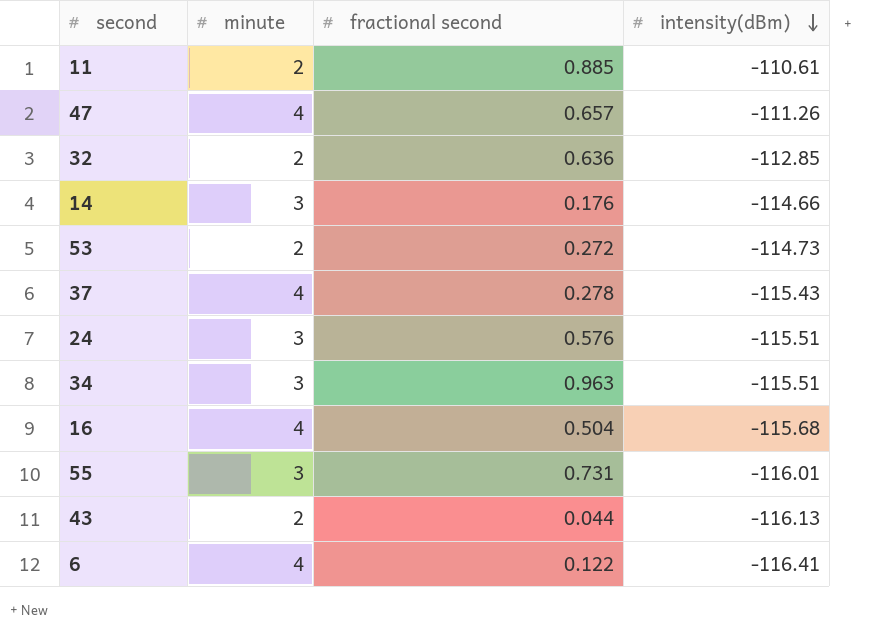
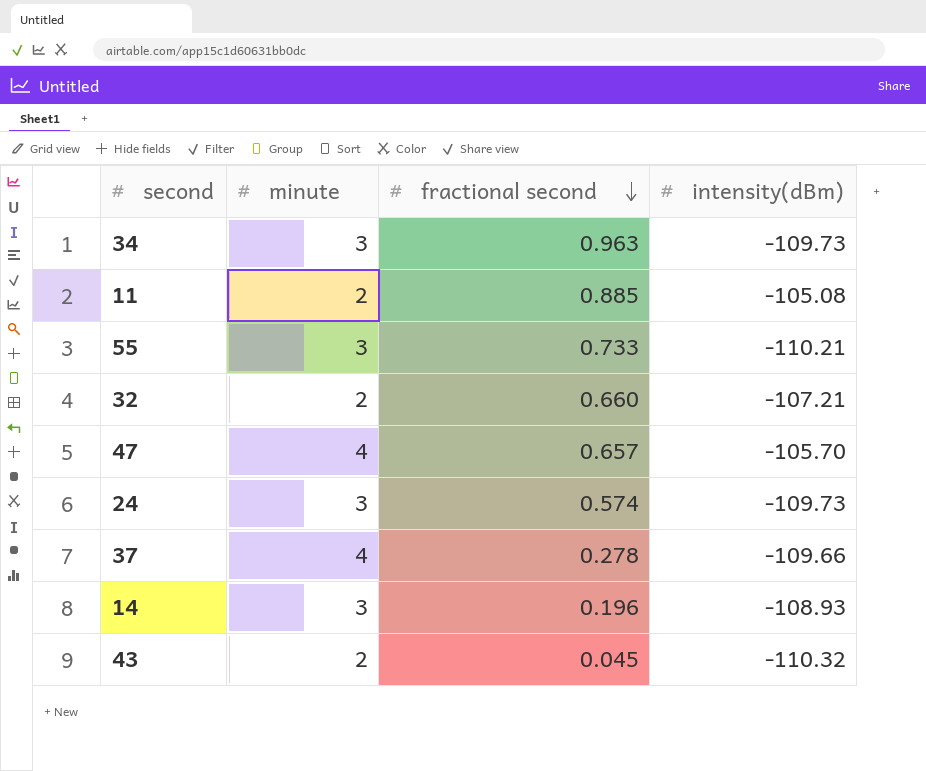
row order: intensity(dBm) descending -> fractional second descending
row 53: 2 | 0.272 | -114.73 -> none
row 16: 4 | 0.504 | -115.68 -> none
row 6: 4 | 0.122 | -116.41 -> none
34 | intensity(dBm): -115.51 -> -109.73
11 | intensity(dBm): -110.61 -> -105.08
55 | fractional second: 0.731 -> 0.733
55 | intensity(dBm): -116.01 -> -110.21
32 | fractional second: 0.636 -> 0.660
32 | intensity(dBm): -112.85 -> -107.21
47 | intensity(dBm): -111.26 -> -105.70
24 | fractional second: 0.576 -> 0.574
24 | intensity(dBm): -115.51 -> -109.73
37 | intensity(dBm): -115.43 -> -109.66
14 | fractional second: 0.176 -> 0.196
14 | intensity(dBm): -114.66 -> -108.93
43 | fractional second: 0.044 -> 0.045
43 | intensity(dBm): -116.13 -> -110.32

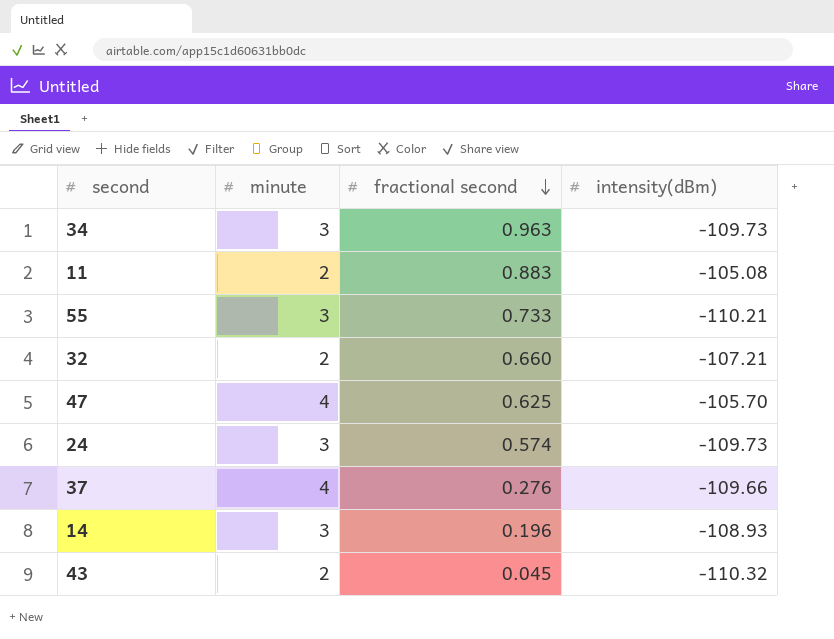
11 | fractional second: 0.885 -> 0.883
47 | fractional second: 0.657 -> 0.625
37 | fractional second: 0.278 -> 0.276

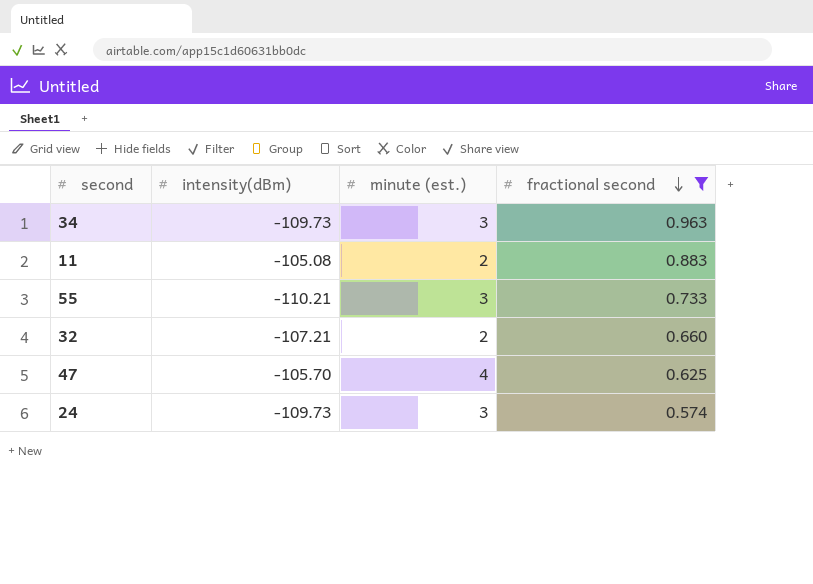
filter: none -> fractional second >= 0.574
column intensity(dBm) | position: 4 -> 2
column name: minute -> minute (est.)

